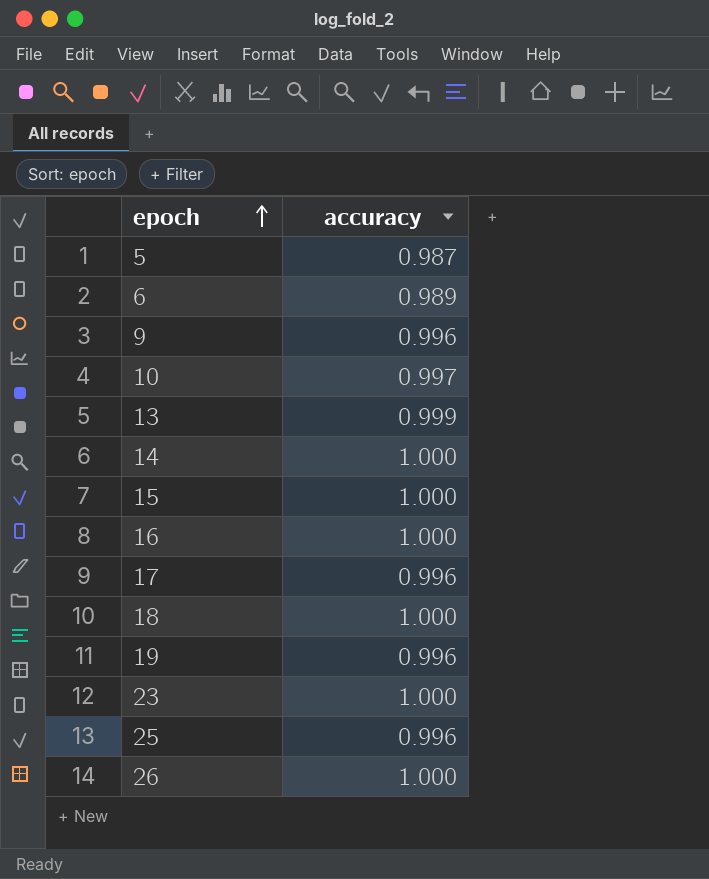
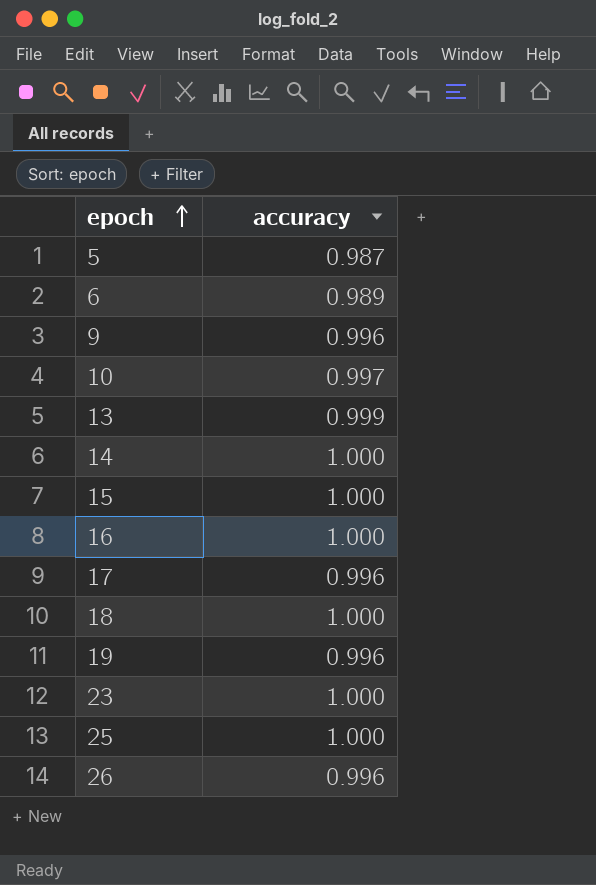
25 | accuracy: 0.996 -> 1.000
26 | accuracy: 1.000 -> 0.996

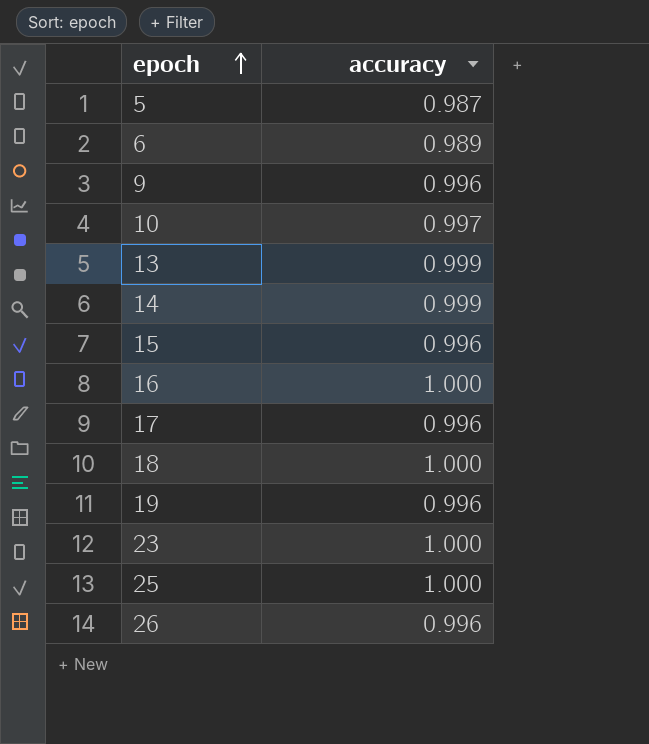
14 | accuracy: 1.000 -> 0.999
15 | accuracy: 1.000 -> 0.996

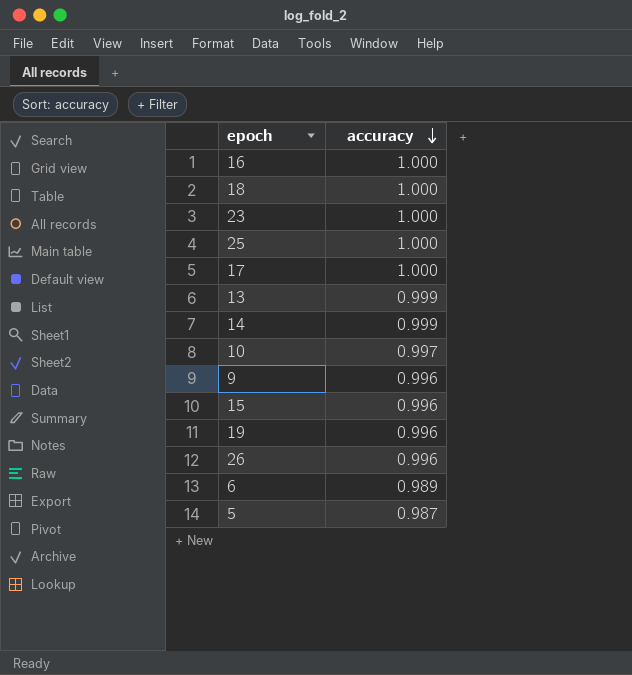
row order: epoch ascending -> accuracy descending
17 | accuracy: 0.996 -> 1.000

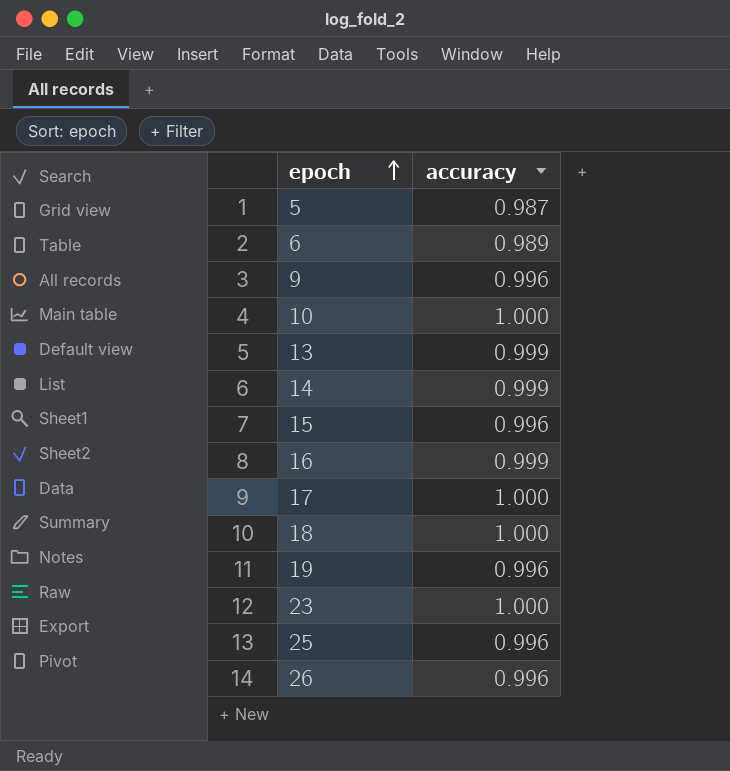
row order: accuracy descending -> epoch ascending
10 | accuracy: 0.997 -> 1.000
16 | accuracy: 1.000 -> 0.999
25 | accuracy: 1.000 -> 0.996

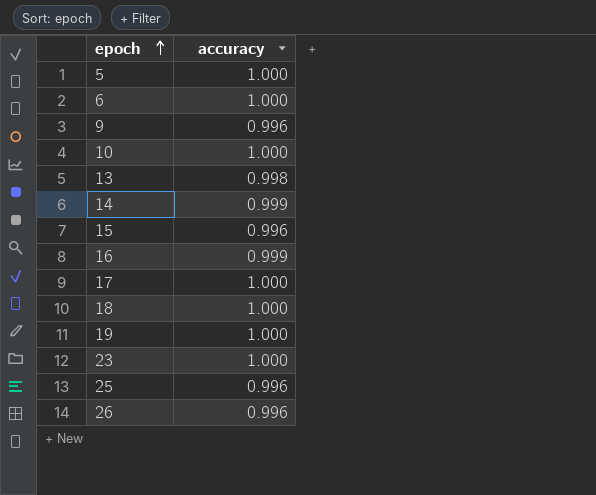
5 | accuracy: 0.987 -> 1.000
6 | accuracy: 0.989 -> 1.000
13 | accuracy: 0.999 -> 0.998
19 | accuracy: 0.996 -> 1.000

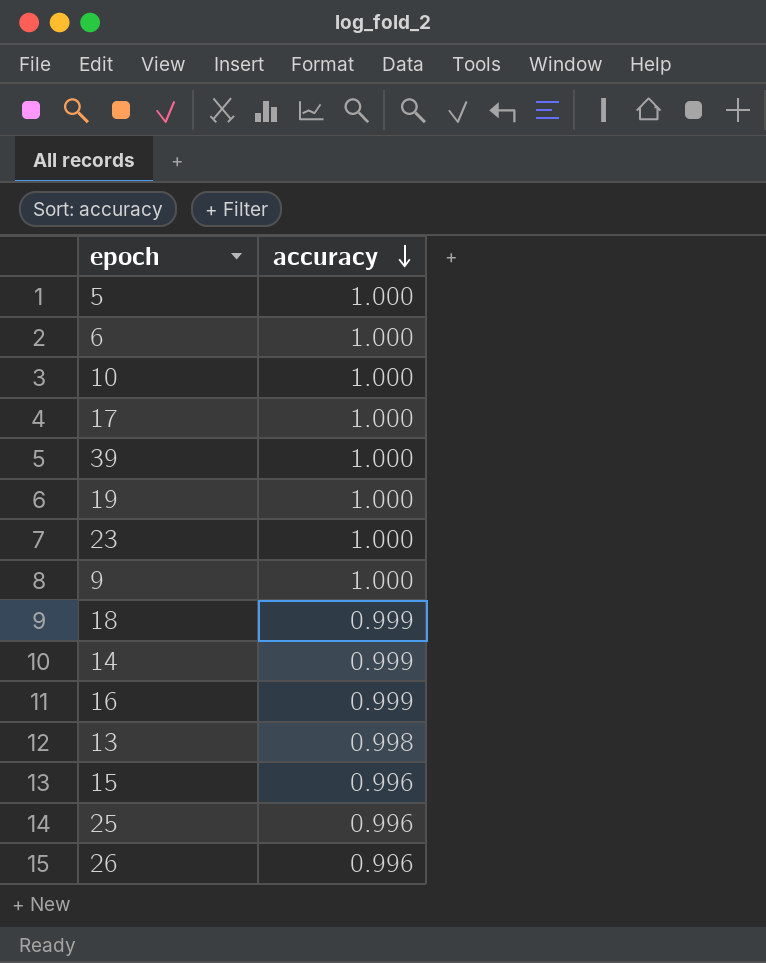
row order: epoch ascending -> accuracy descending
row 39: none -> 1.000
9 | accuracy: 0.996 -> 1.000
18 | accuracy: 1.000 -> 0.999

